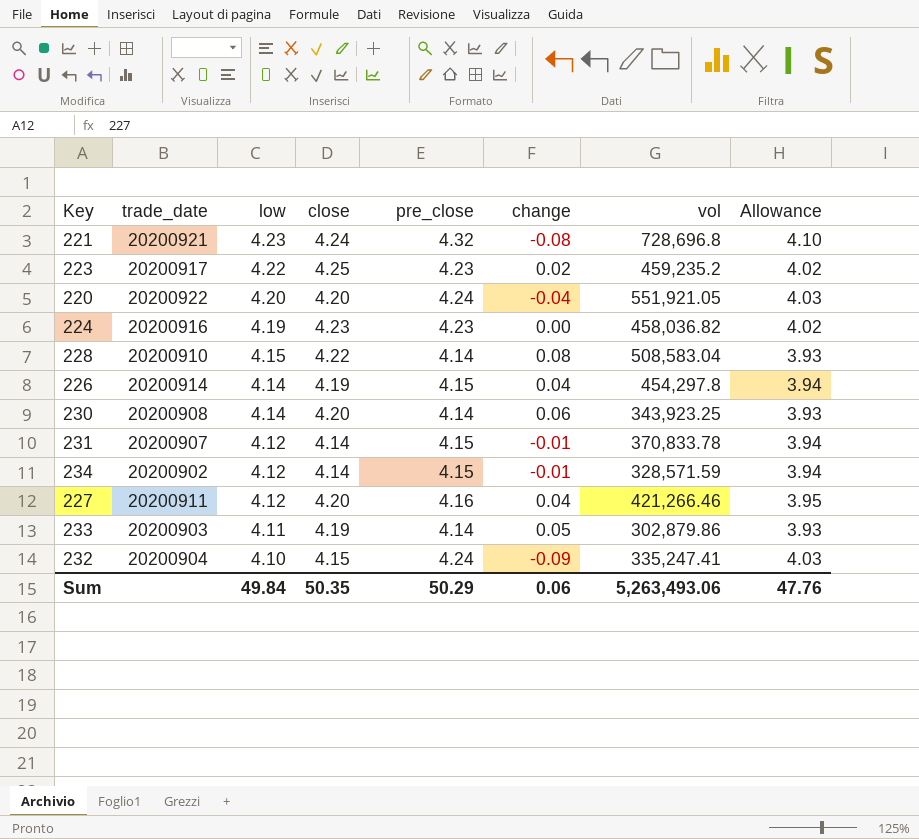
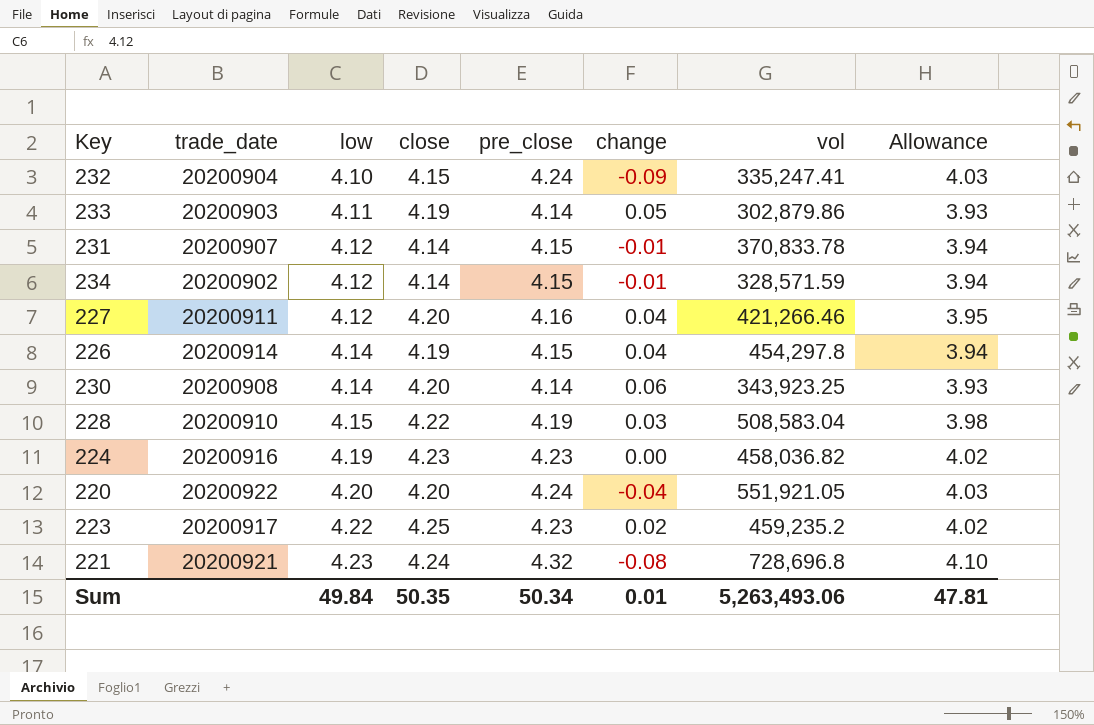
row order: low descending -> low ascending
228 | pre_close: 4.14 -> 4.19
228 | change: 0.08 -> 0.03
228 | Allowance: 3.93 -> 3.98
Sum | pre_close: 50.29 -> 50.34
Sum | change: 0.06 -> 0.01
Sum | Allowance: 47.76 -> 47.81

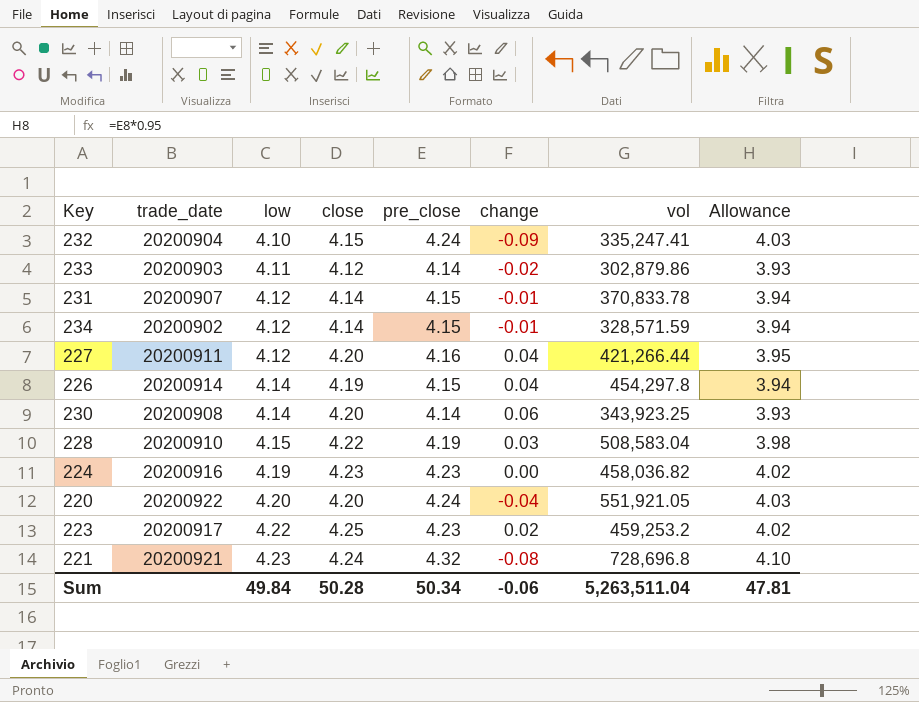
233 | close: 4.19 -> 4.12
233 | change: 0.05 -> -0.02
227 | vol: 421,266.46 -> 421,266.44
223 | vol: 459,235.2 -> 459,253.2
Sum | close: 50.35 -> 50.28
Sum | change: 0.01 -> -0.06
Sum | vol: 5,263,493.06 -> 5,263,511.04

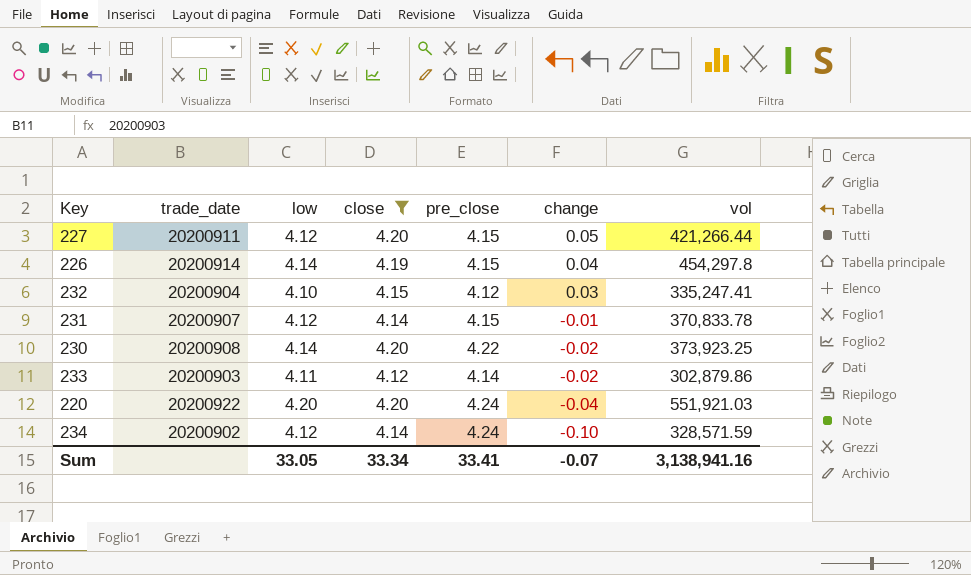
filter: none -> close <= 4.20
row order: low ascending -> change descending
column Allowance | formula: [pre_close] * 0.95 -> none
227 | pre_close: 4.16 -> 4.15
227 | change: 0.04 -> 0.05
232 | pre_close: 4.24 -> 4.12
232 | change: -0.09 -> 0.03
230 | pre_close: 4.14 -> 4.22
230 | change: 0.06 -> -0.02
230 | vol: 343,923.25 -> 373,923.25
220 | vol: 551,921.05 -> 551,921.03
234 | pre_close: 4.15 -> 4.24
234 | change: -0.01 -> -0.10
Sum | low: 49.84 -> 33.05
Sum | close: 50.28 -> 33.34
Sum | pre_close: 50.34 -> 33.41
Sum | change: -0.06 -> -0.07
Sum | vol: 5,263,511.04 -> 3,138,941.16

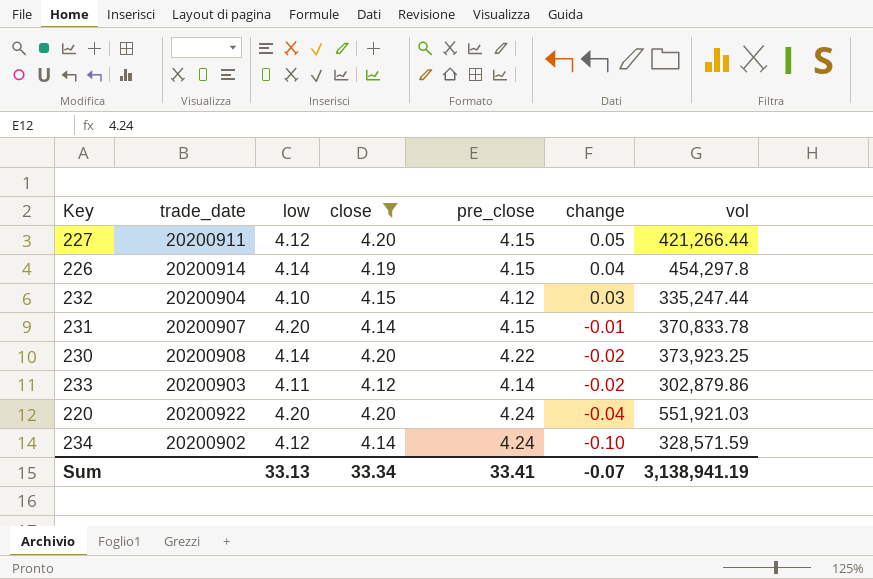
232 | vol: 335,247.41 -> 335,247.44
231 | low: 4.12 -> 4.20
Sum | low: 33.05 -> 33.13
Sum | vol: 3,138,941.16 -> 3,138,941.19

